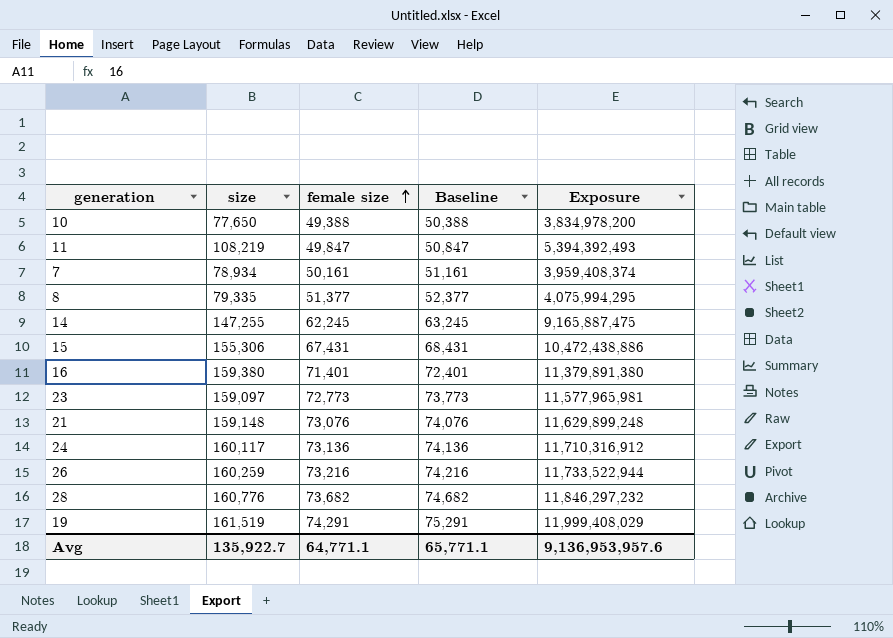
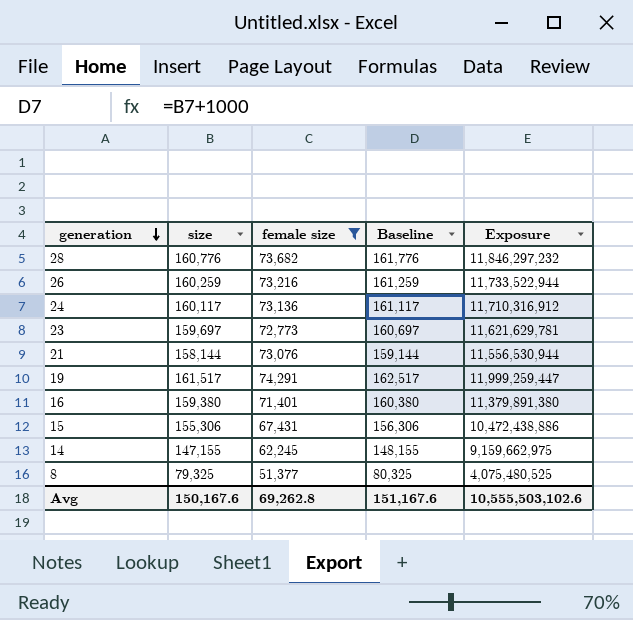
filter: none -> female size >= 51,377
row order: female size ascending -> generation descending
column Baseline | formula: [female size] + 1000 -> [size] + 1000
23 | size: 159,097 -> 159,697
23 | Exposure: 11,577,965,981 -> 11,621,629,781
21 | size: 159,148 -> 158,144
21 | Exposure: 11,629,899,248 -> 11,556,530,944
19 | size: 161,519 -> 161,517
19 | Exposure: 11,999,408,029 -> 11,999,259,447
14 | size: 147,255 -> 147,155
14 | Exposure: 9,165,887,475 -> 9,159,662,975
8 | size: 79,335 -> 79,325
8 | Exposure: 4,075,994,295 -> 4,075,480,525
Avg | size: 135,922.7 -> 150,167.6
Avg | female size: 64,771.1 -> 69,262.8
Avg | Baseline: 65,771.1 -> 151,167.6
Avg | Exposure: 9,136,953,957.6 -> 10,555,503,102.6

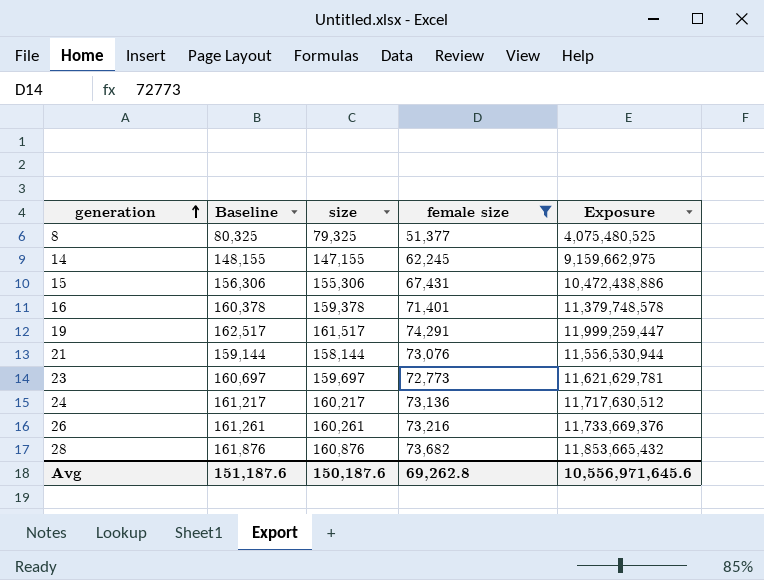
row order: generation descending -> generation ascending
column Baseline | position: 4 -> 2
16 | Baseline: 160,380 -> 160,378
16 | size: 159,380 -> 159,378
16 | Exposure: 11,379,891,380 -> 11,379,748,578
24 | Baseline: 161,117 -> 161,217
24 | size: 160,117 -> 160,217
24 | Exposure: 11,710,316,912 -> 11,717,630,512
26 | Baseline: 161,259 -> 161,261
26 | size: 160,259 -> 160,261
26 | Exposure: 11,733,522,944 -> 11,733,669,376
28 | Baseline: 161,776 -> 161,876
28 | size: 160,776 -> 160,876
28 | Exposure: 11,846,297,232 -> 11,853,665,432
Avg | Baseline: 151,167.6 -> 151,187.6
Avg | size: 150,167.6 -> 150,187.6
Avg | Exposure: 10,555,503,102.6 -> 10,556,971,645.6

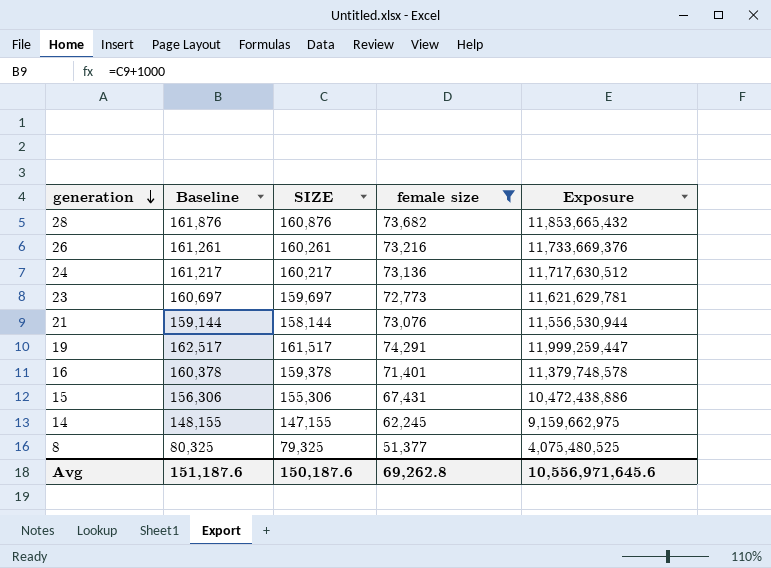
row order: generation ascending -> generation descending
column name: size -> SIZE

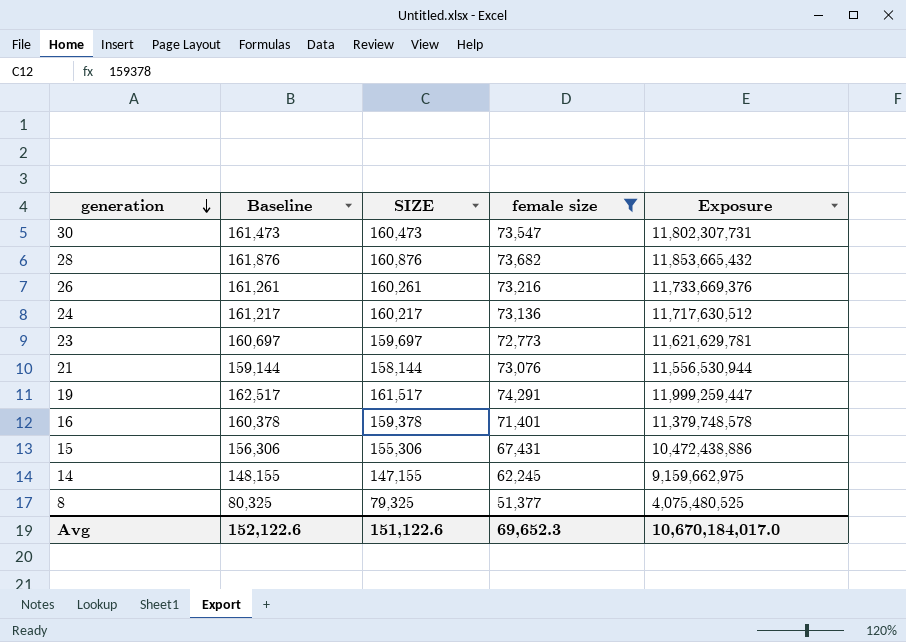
row 30: none -> 161,473 | 160,473 | 73,547 | 11,802,307,731
Avg | Baseline: 151,187.6 -> 152,122.6
Avg | SIZE: 150,187.6 -> 151,122.6
Avg | female size: 69,262.8 -> 69,652.3
Avg | Exposure: 10,556,971,645.6 -> 10,670,184,017.0

